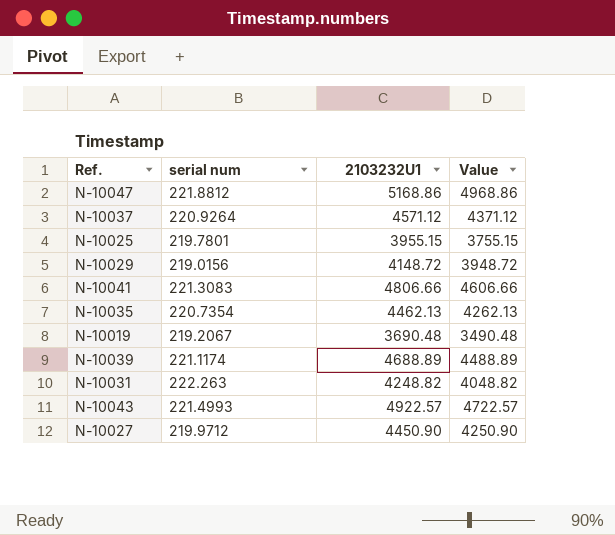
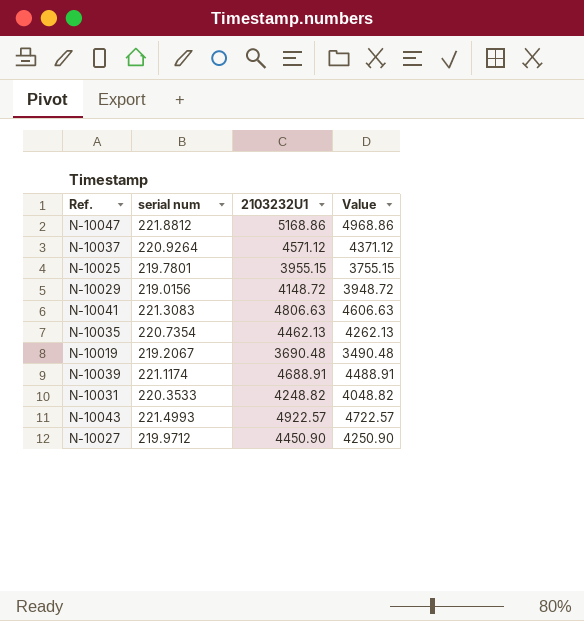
N-10041 | 2103232U1: 4806.66 -> 4806.63
N-10041 | Value: 4606.66 -> 4606.63
N-10039 | 2103232U1: 4688.89 -> 4688.91
N-10039 | Value: 4488.89 -> 4488.91
N-10031 | serial num: 222.263 -> 220.3533

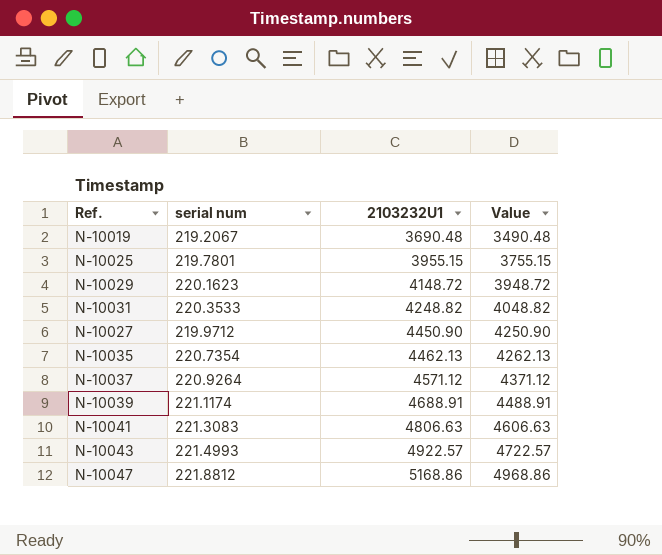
row order: none -> 2103232U1 ascending
N-10029 | serial num: 219.0156 -> 220.1623

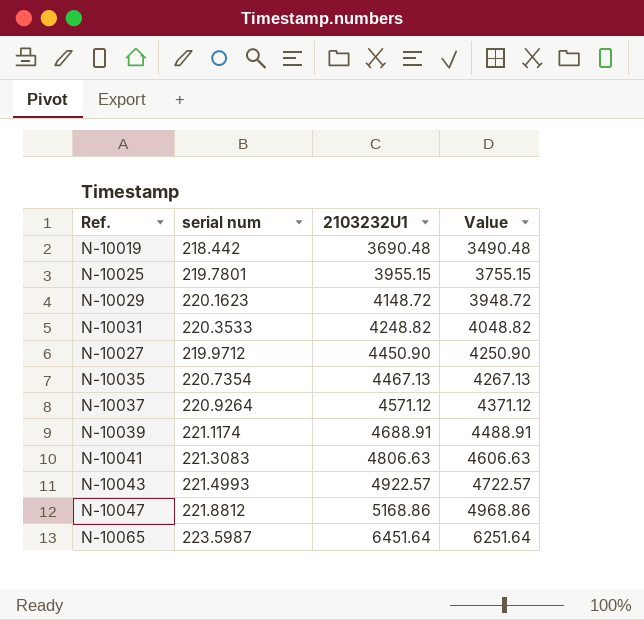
N-10019 | serial num: 219.2067 -> 218.442
N-10035 | 2103232U1: 4462.13 -> 4467.13
N-10035 | Value: 4262.13 -> 4267.13
row N-10065: none -> 223.5987 | 6451.64 | 6251.64

